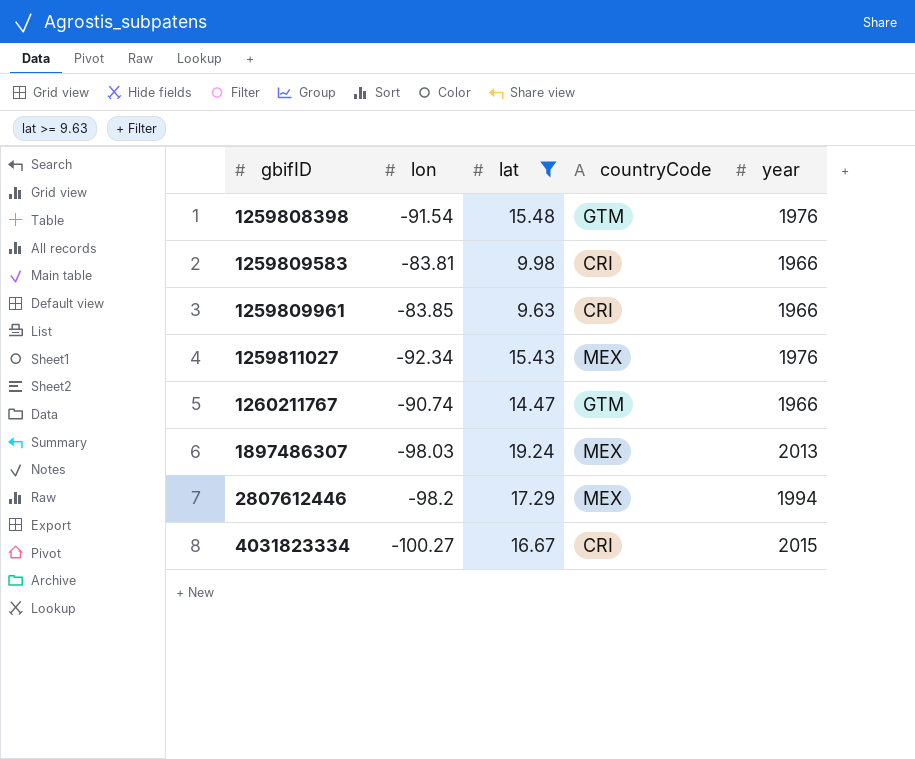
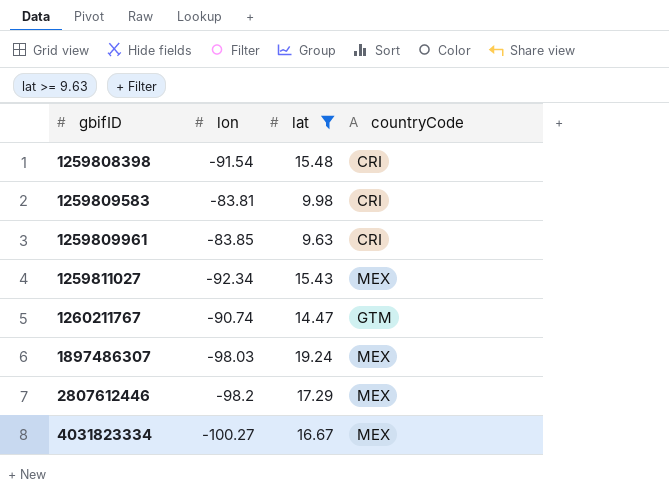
column year | position: 5 -> none
1259808398 | countryCode: GTM -> CRI
4031823334 | countryCode: CRI -> MEX

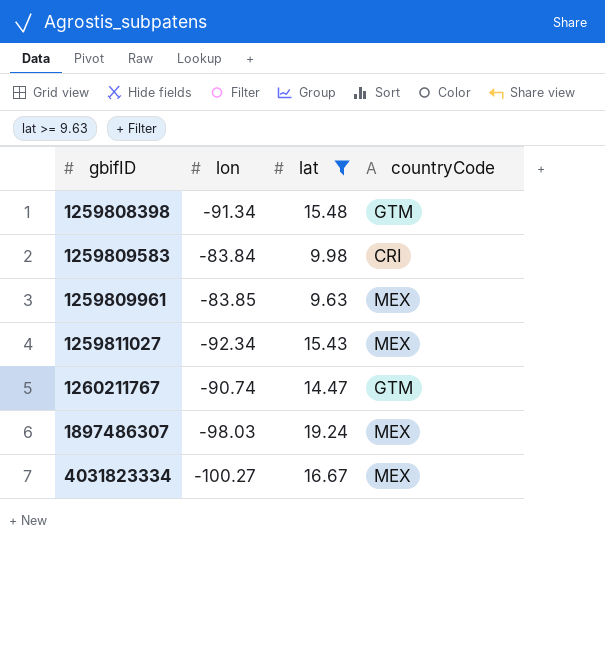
row 2807612446: -98.2 | 17.29 | MEX -> none
1259808398 | lon: -91.54 -> -91.34
1259808398 | countryCode: CRI -> GTM
1259809583 | lon: -83.81 -> -83.84
1259809961 | countryCode: CRI -> MEX

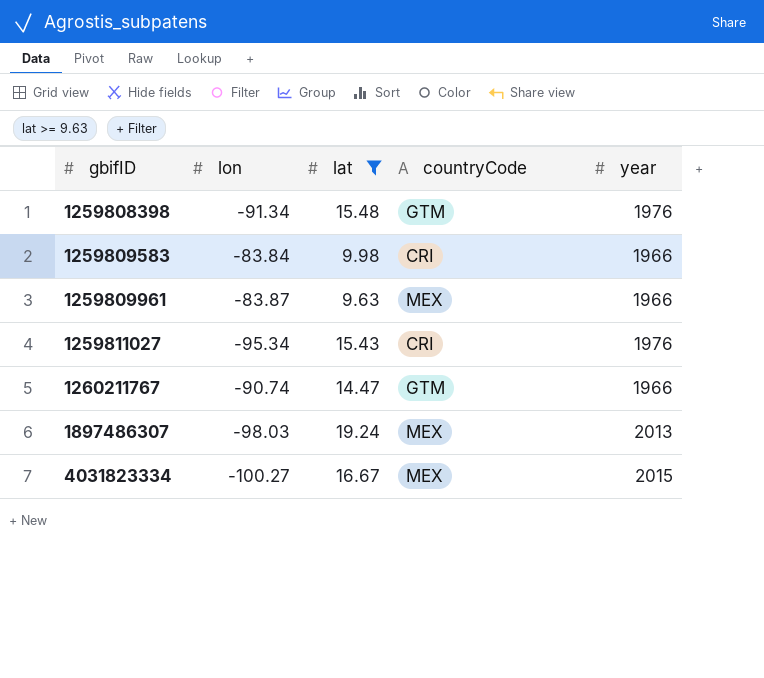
column year | position: none -> 5
1259809961 | lon: -83.85 -> -83.87
1259811027 | lon: -92.34 -> -95.34
1259811027 | countryCode: MEX -> CRI

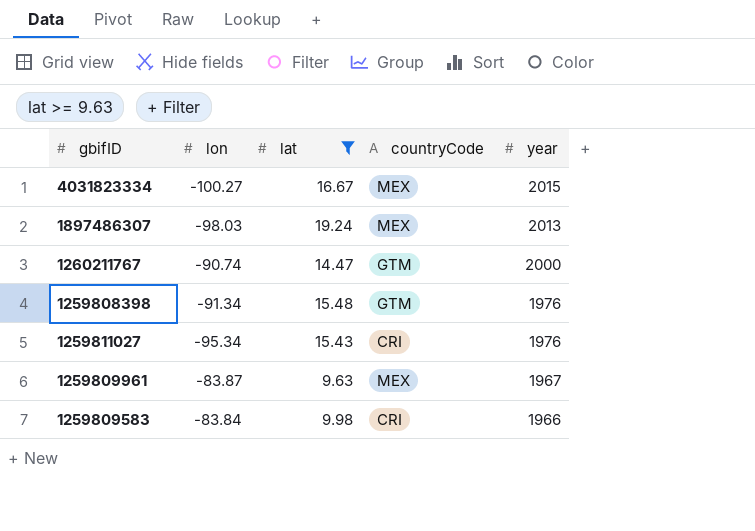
row order: gbifID ascending -> year descending
1260211767 | year: 1966 -> 2000
1259809961 | year: 1966 -> 1967

